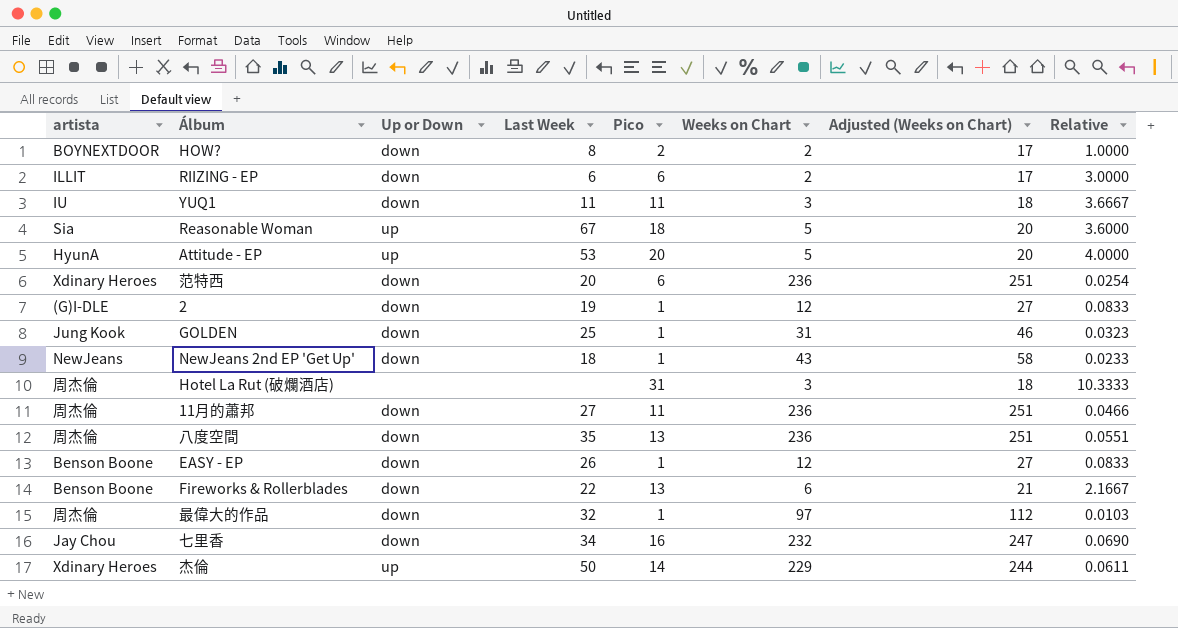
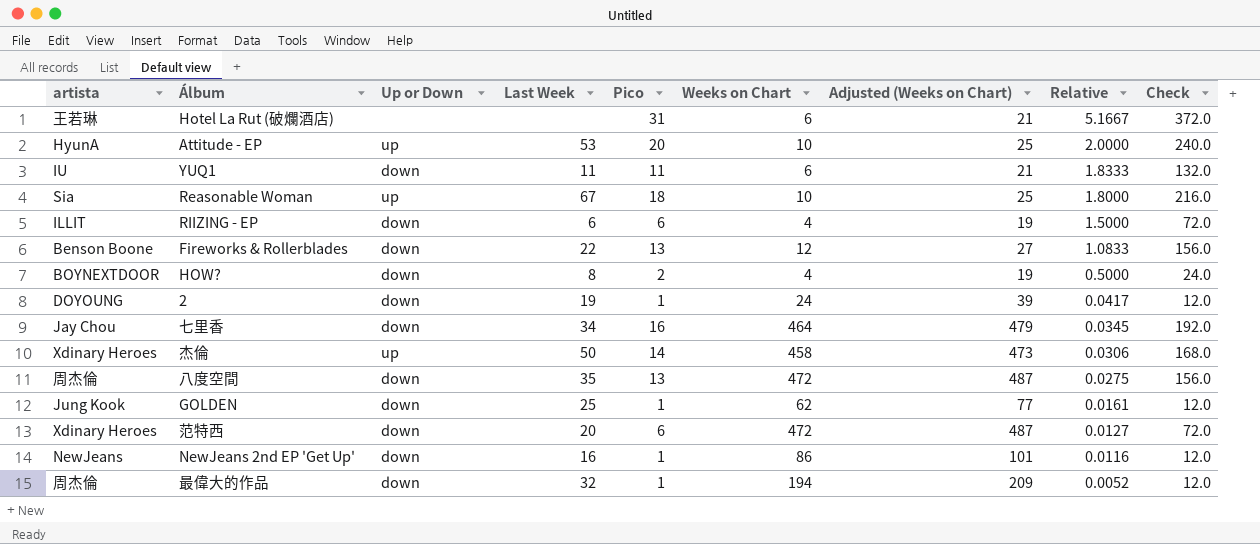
row order: none -> Relative descending
column Check | formula: none -> [Pico] * 12
row 11月的蕭邦: 周杰倫 | down | 27 | 11 | 236 | 251 | 0.0466 -> none
row EASY - EP: Benson Boone | down | 26 | 1 | 12 | 27 | 0.0833 -> none
Hotel La Rut (破爛酒店) | artista: 周杰倫 -> 王若琳
Hotel La Rut (破爛酒店) | Weeks on Chart: 3 -> 6
Hotel La Rut (破爛酒店) | Adjusted (Weeks on Chart): 18 -> 21
Hotel La Rut (破爛酒店) | Relative: 10.3333 -> 5.1667
Attitude - EP | Weeks on Chart: 5 -> 10
Attitude - EP | Adjusted (Weeks on Chart): 20 -> 25
Attitude - EP | Relative: 4.0000 -> 2.0000
YUQ1 | Weeks on Chart: 3 -> 6
YUQ1 | Adjusted (Weeks on Chart): 18 -> 21
YUQ1 | Relative: 3.6667 -> 1.8333
Reasonable Woman | Weeks on Chart: 5 -> 10
Reasonable Woman | Adjusted (Weeks on Chart): 20 -> 25
Reasonable Woman | Relative: 3.6000 -> 1.8000
RIIZING - EP | Weeks on Chart: 2 -> 4
RIIZING - EP | Adjusted (Weeks on Chart): 17 -> 19
RIIZING - EP | Relative: 3.0000 -> 1.5000
Fireworks & Rollerblades | Weeks on Chart: 6 -> 12
Fireworks & Rollerblades | Adjusted (Weeks on Chart): 21 -> 27
Fireworks & Rollerblades | Relative: 2.1667 -> 1.0833
HOW? | Weeks on Chart: 2 -> 4
HOW? | Adjusted (Weeks on Chart): 17 -> 19
HOW? | Relative: 1.0000 -> 0.5000
2 | artista: (G)I-DLE -> DOYOUNG
2 | Weeks on Chart: 12 -> 24
2 | Adjusted (Weeks on Chart): 27 -> 39
2 | Relative: 0.0833 -> 0.0417
七里香 | Weeks on Chart: 232 -> 464
七里香 | Adjusted (Weeks on Chart): 247 -> 479
七里香 | Relative: 0.0690 -> 0.0345
杰倫 | Weeks on Chart: 229 -> 458
杰倫 | Adjusted (Weeks on Chart): 244 -> 473
杰倫 | Relative: 0.0611 -> 0.0306
八度空間 | Weeks on Chart: 236 -> 472
八度空間 | Adjusted (Weeks on Chart): 251 -> 487
八度空間 | Relative: 0.0551 -> 0.0275
GOLDEN | Weeks on Chart: 31 -> 62
GOLDEN | Adjusted (Weeks on Chart): 46 -> 77
GOLDEN | Relative: 0.0323 -> 0.0161
范特西 | Weeks on Chart: 236 -> 472
范特西 | Adjusted (Weeks on Chart): 251 -> 487
范特西 | Relative: 0.0254 -> 0.0127
NewJeans 2nd EP 'Get Up' | Last Week: 18 -> 16
NewJeans 2nd EP 'Get Up' | Weeks on Chart: 43 -> 86
NewJeans 2nd EP 'Get Up' | Adjusted (Weeks on Chart): 58 -> 101
NewJeans 2nd EP 'Get Up' | Relative: 0.0233 -> 0.0116
最偉大的作品 | Weeks on Chart: 97 -> 194
最偉大的作品 | Adjusted (Weeks on Chart): 112 -> 209
最偉大的作品 | Relative: 0.0103 -> 0.0052

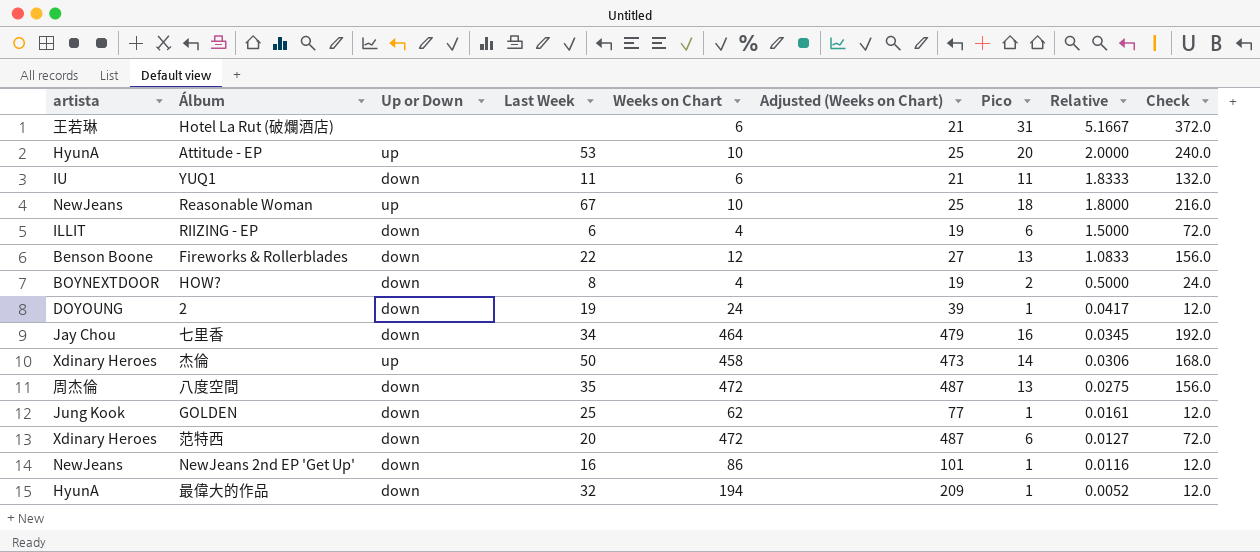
column Pico | position: 5 -> 7
Reasonable Woman | artista: Sia -> NewJeans
最偉大的作品 | artista: 周杰倫 -> HyunA

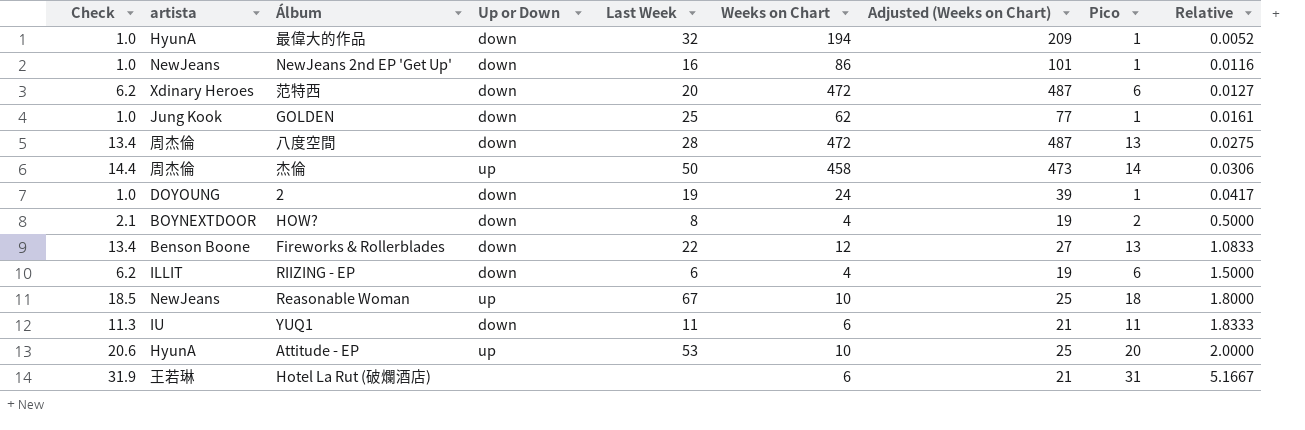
row order: Relative descending -> Relative ascending
column Check | formula: [Pico] * 12 -> [Pico] * 1.03
column Check | position: 9 -> 1
row 七里香: Jay Chou | down | 34 | 464 | 479 | 16 | 0.0345 | 192.0 -> none
八度空間 | Last Week: 35 -> 28
杰倫 | artista: Xdinary Heroes -> 周杰倫

